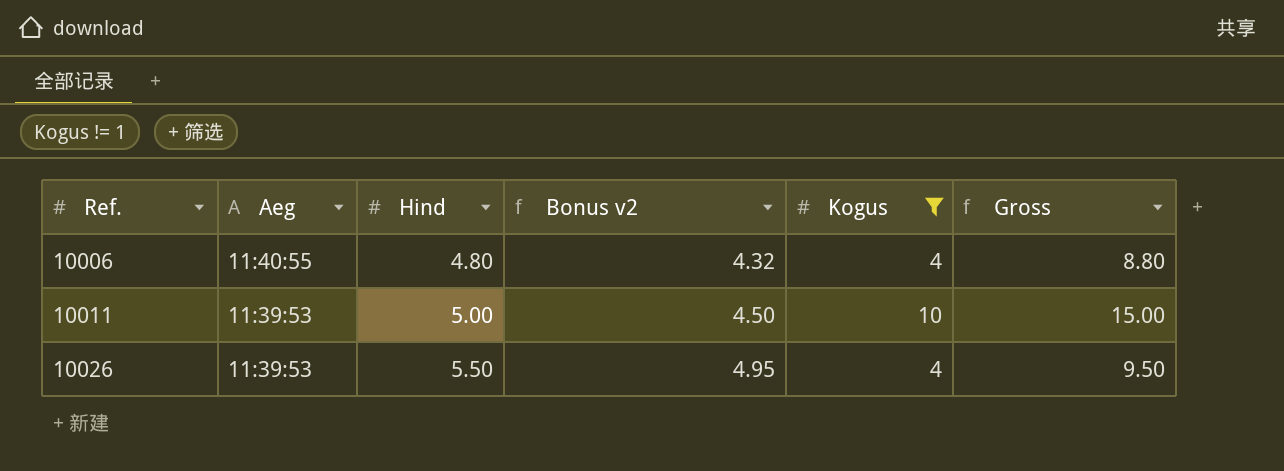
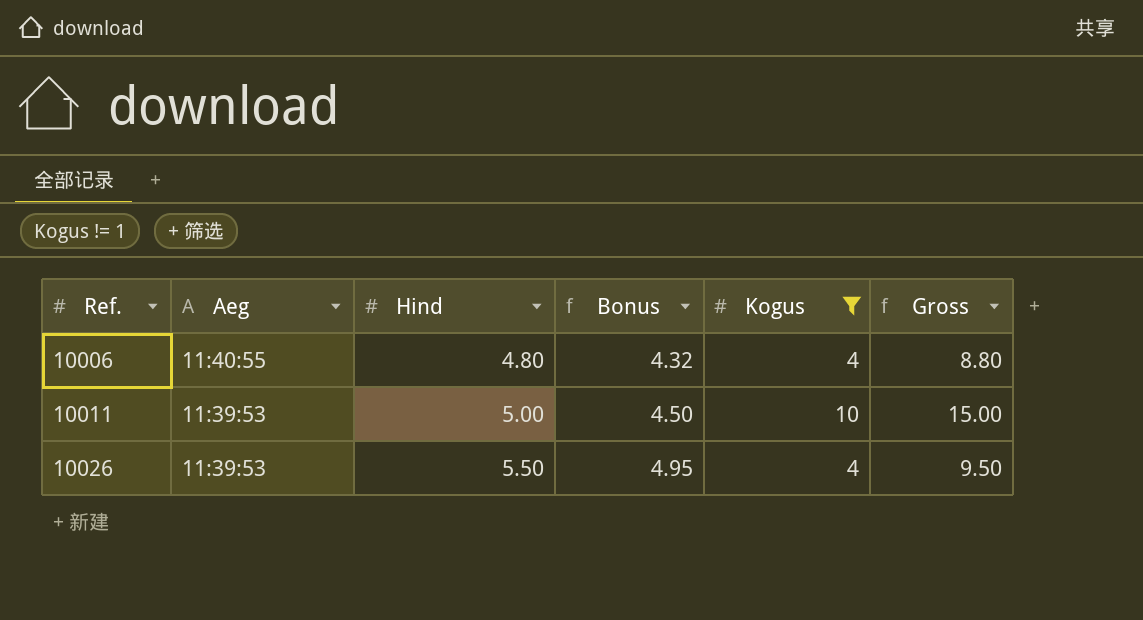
column name: Bonus v2 -> Bonus

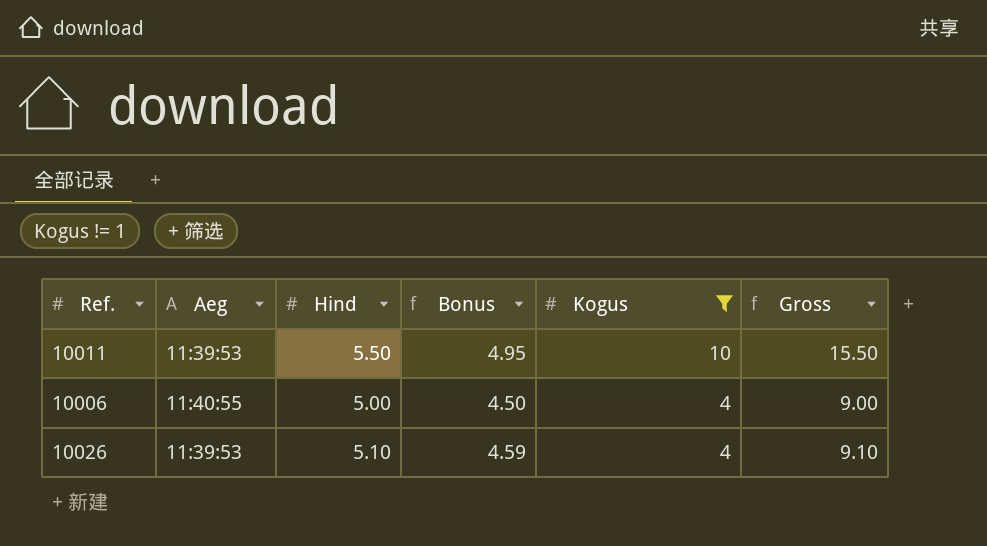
row order: Ref. ascending -> Kogus descending
10011 | Hind: 5.00 -> 5.50
10011 | Bonus: 4.50 -> 4.95
10011 | Gross: 15.00 -> 15.50
10006 | Hind: 4.80 -> 5.00
10006 | Bonus: 4.32 -> 4.50
10006 | Gross: 8.80 -> 9.00
10026 | Hind: 5.50 -> 5.10
10026 | Bonus: 4.95 -> 4.59
10026 | Gross: 9.50 -> 9.10

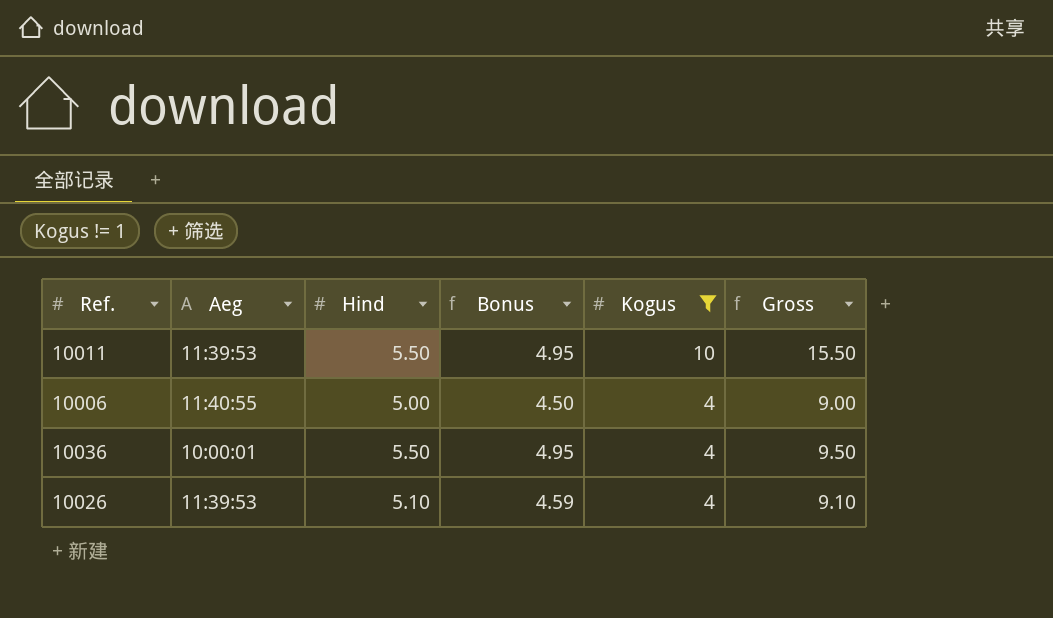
row 10036: none -> 10:00:01 | 5.50 | 4.95 | 4 | 9.50

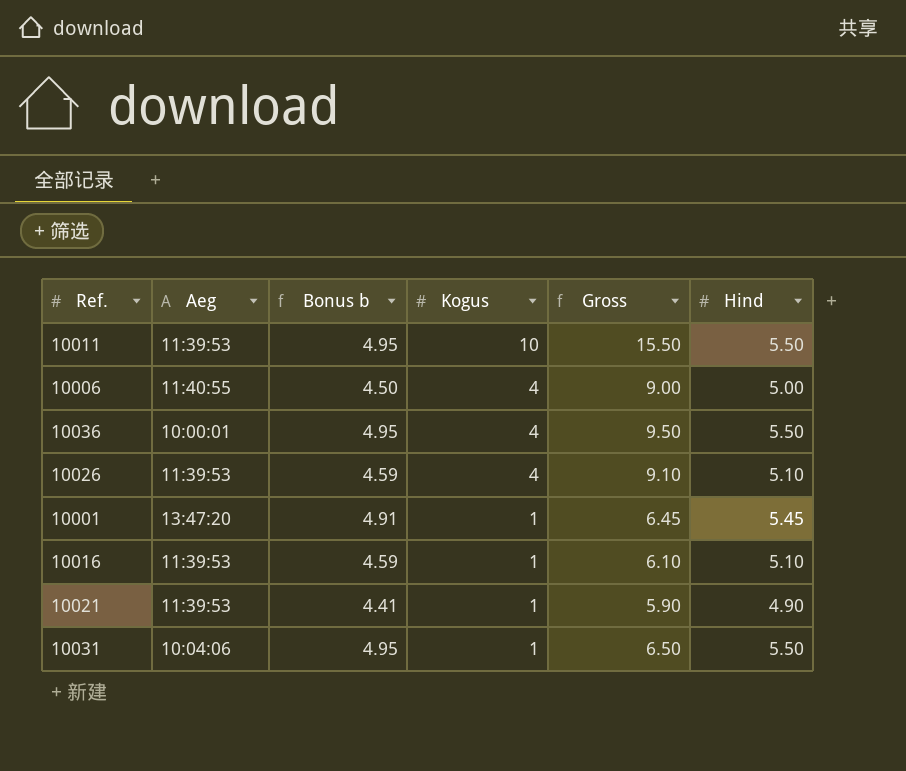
filter: Kogus != 1 -> none
column name: Bonus -> Bonus b
column Hind | position: 3 -> 6

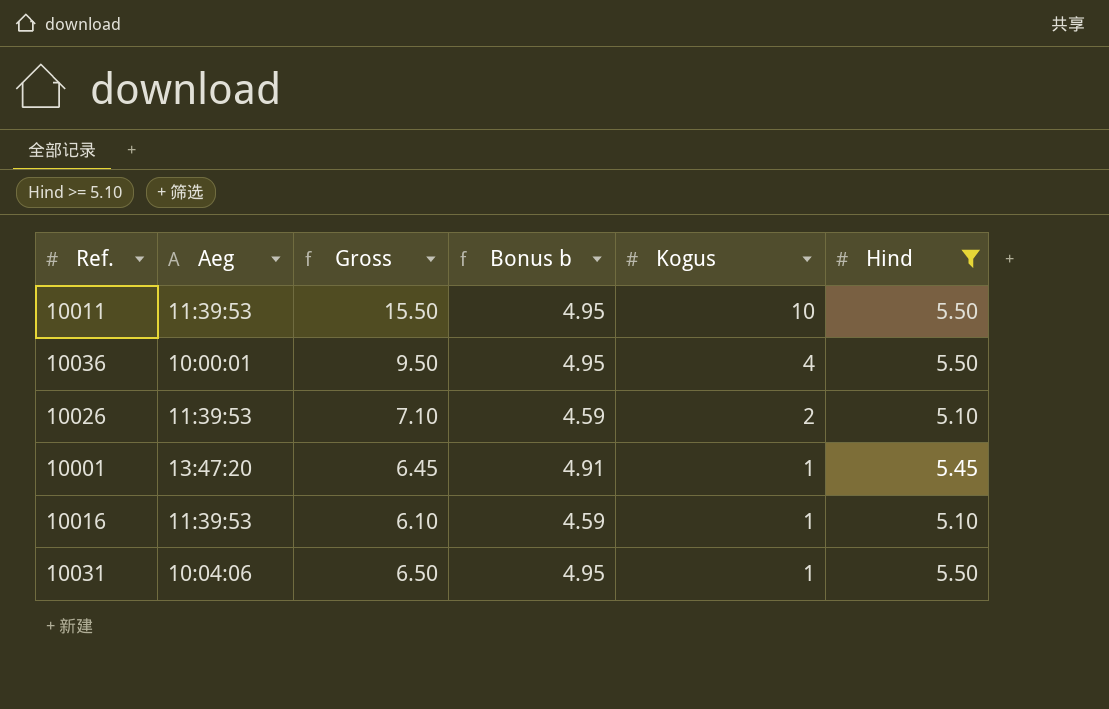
filter: none -> Hind >= 5.10
column Gross | position: 5 -> 3
10026 | Gross: 9.10 -> 7.10
10026 | Kogus: 4 -> 2

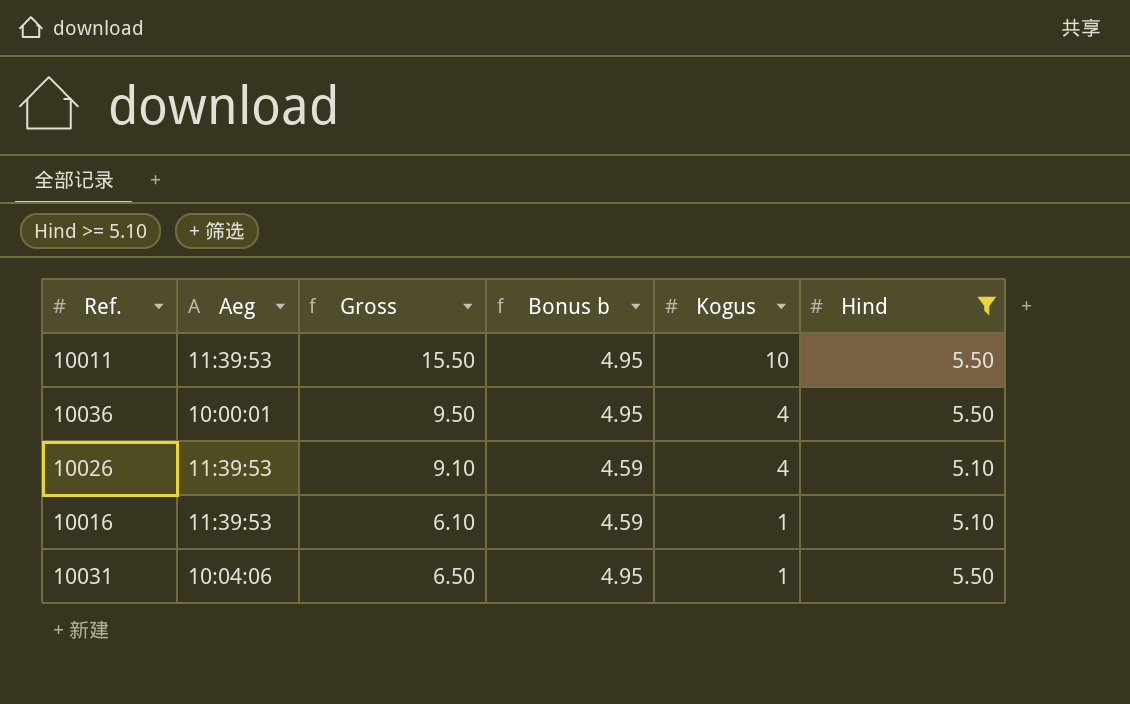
row 10001: 13:47:20 | 6.45 | 4.91 | 1 | 5.45 -> none
10026 | Gross: 7.10 -> 9.10
10026 | Kogus: 2 -> 4

